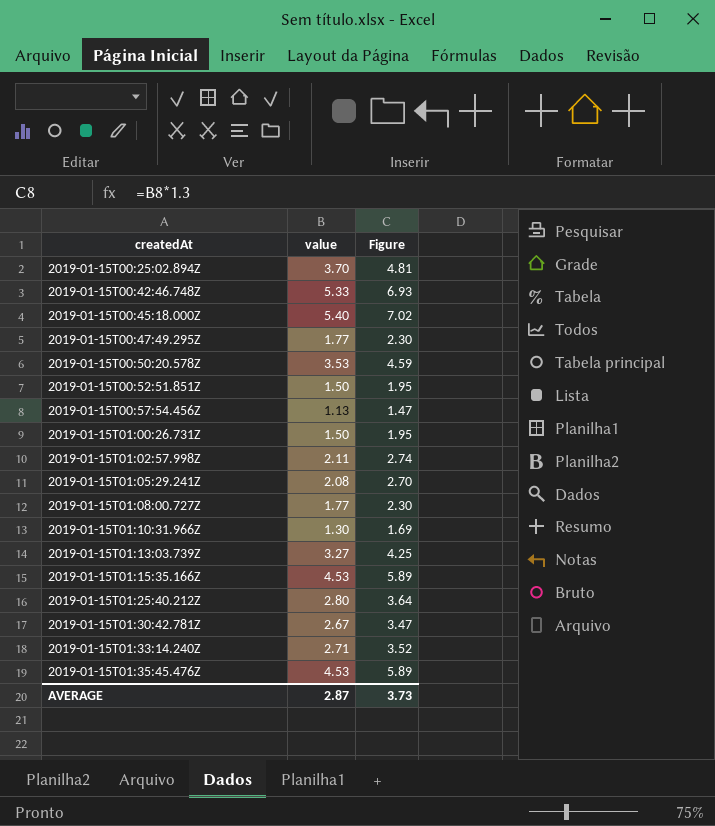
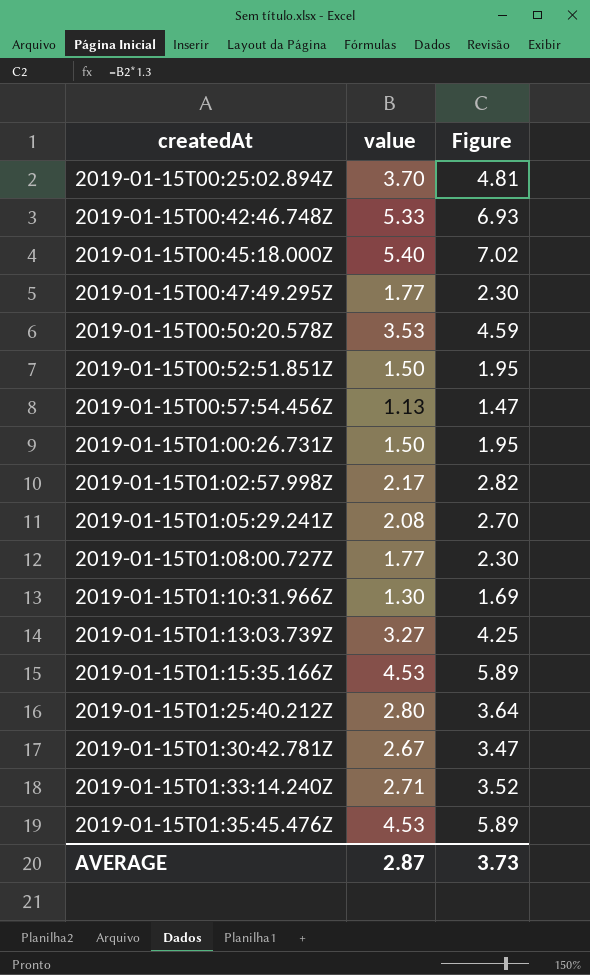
2019-01-15T01:02:57.998Z | value: 2.11 -> 2.17
2019-01-15T01:02:57.998Z | Figure: 2.74 -> 2.82

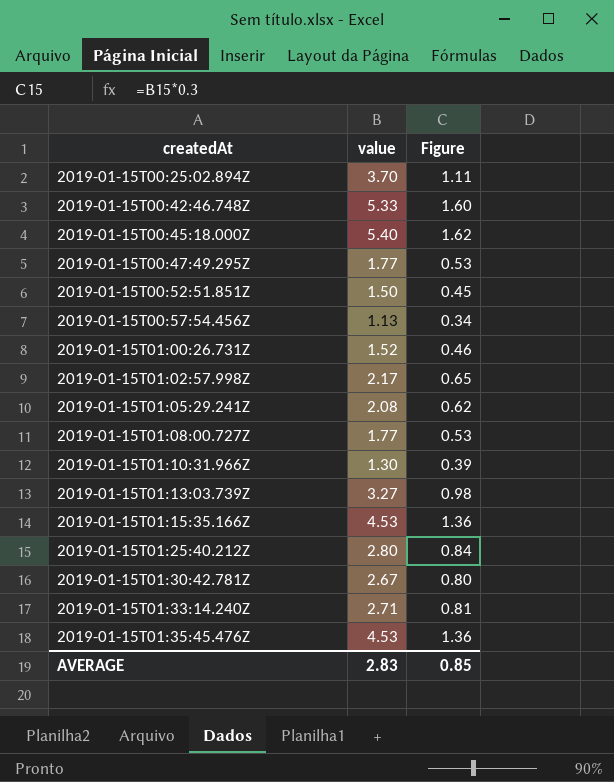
column Figure | formula: [value] * 1.3 -> [value] * 0.3
row 2019-01-15T00:50:20.578Z: 3.53 | 4.59 -> none
2019-01-15T01:00:26.731Z | value: 1.50 -> 1.52
AVERAGE | value: 2.87 -> 2.83
AVERAGE | Figure: 3.73 -> 0.85

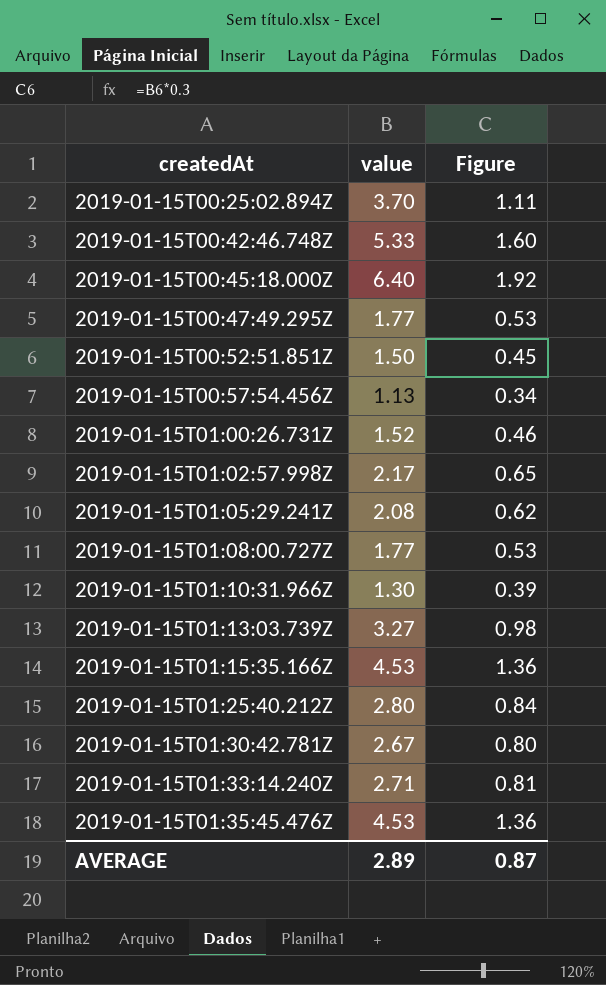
2019-01-15T00:45:18.000Z | value: 5.40 -> 6.40
2019-01-15T00:45:18.000Z | Figure: 1.62 -> 1.92
AVERAGE | value: 2.83 -> 2.89
AVERAGE | Figure: 0.85 -> 0.87

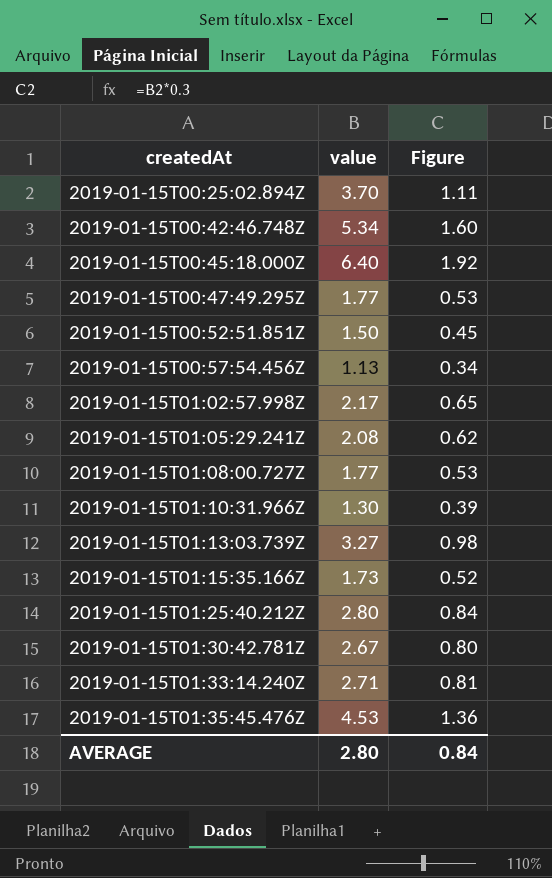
row 2019-01-15T01:00:26.731Z: 1.52 | 0.46 -> none
2019-01-15T00:42:46.748Z | value: 5.33 -> 5.34
2019-01-15T01:15:35.166Z | value: 4.53 -> 1.73
2019-01-15T01:15:35.166Z | Figure: 1.36 -> 0.52
AVERAGE | value: 2.89 -> 2.80
AVERAGE | Figure: 0.87 -> 0.84

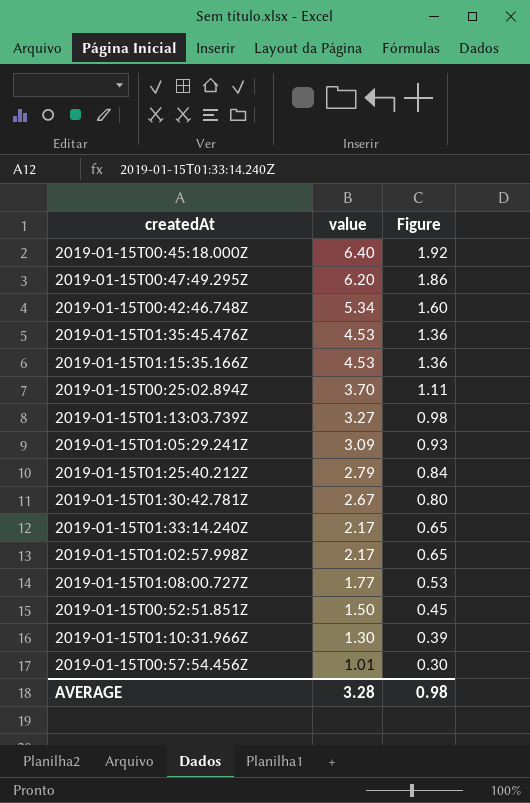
row order: createdAt ascending -> value descending
2019-01-15T00:47:49.295Z | value: 1.77 -> 6.20
2019-01-15T00:47:49.295Z | Figure: 0.53 -> 1.86
2019-01-15T01:15:35.166Z | value: 1.73 -> 4.53
2019-01-15T01:15:35.166Z | Figure: 0.52 -> 1.36
2019-01-15T01:05:29.241Z | value: 2.08 -> 3.09
2019-01-15T01:05:29.241Z | Figure: 0.62 -> 0.93
2019-01-15T01:25:40.212Z | value: 2.80 -> 2.79
2019-01-15T01:33:14.240Z | value: 2.71 -> 2.17
2019-01-15T01:33:14.240Z | Figure: 0.81 -> 0.65
2019-01-15T00:57:54.456Z | value: 1.13 -> 1.01
2019-01-15T00:57:54.456Z | Figure: 0.34 -> 0.30
AVERAGE | value: 2.80 -> 3.28
AVERAGE | Figure: 0.84 -> 0.98

